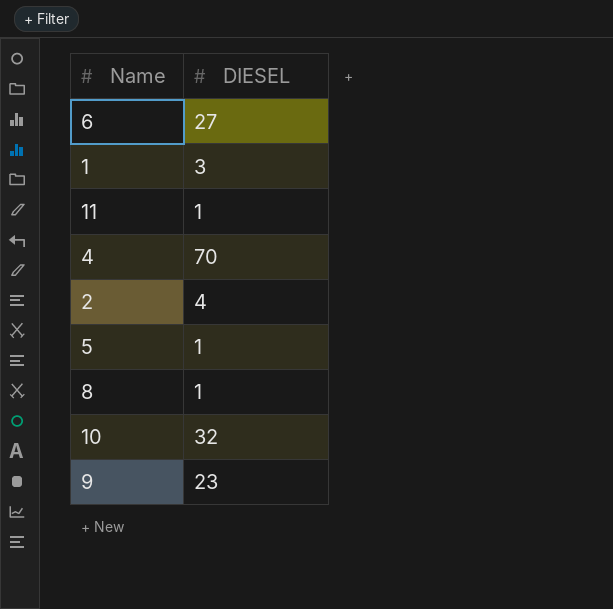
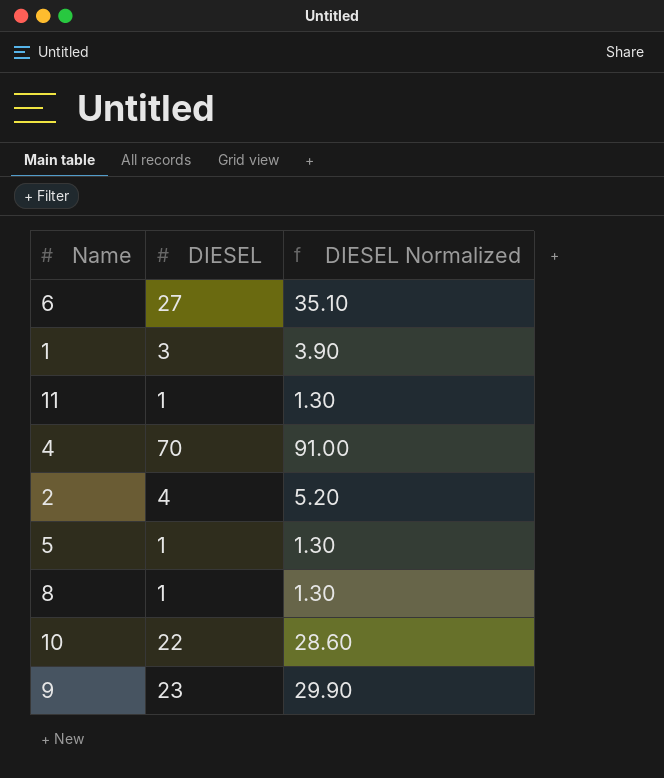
column DIESEL Normalized | formula: none -> [DIESEL] * 1.3
10 | DIESEL: 32 -> 22

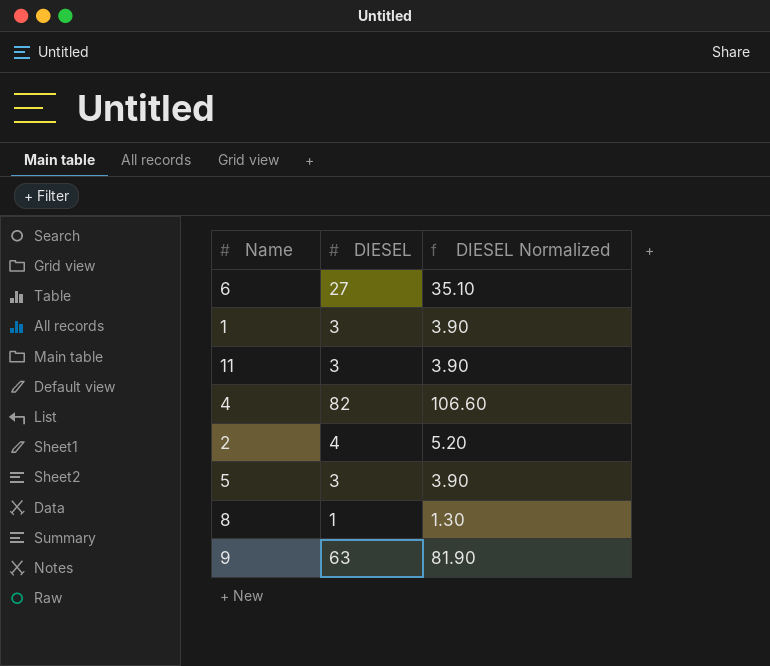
row 10: 22 | 28.60 -> none
11 | DIESEL: 1 -> 3
11 | DIESEL Normalized: 1.30 -> 3.90
4 | DIESEL: 70 -> 82
4 | DIESEL Normalized: 91.00 -> 106.60
5 | DIESEL: 1 -> 3
5 | DIESEL Normalized: 1.30 -> 3.90
9 | DIESEL: 23 -> 63
9 | DIESEL Normalized: 29.90 -> 81.90

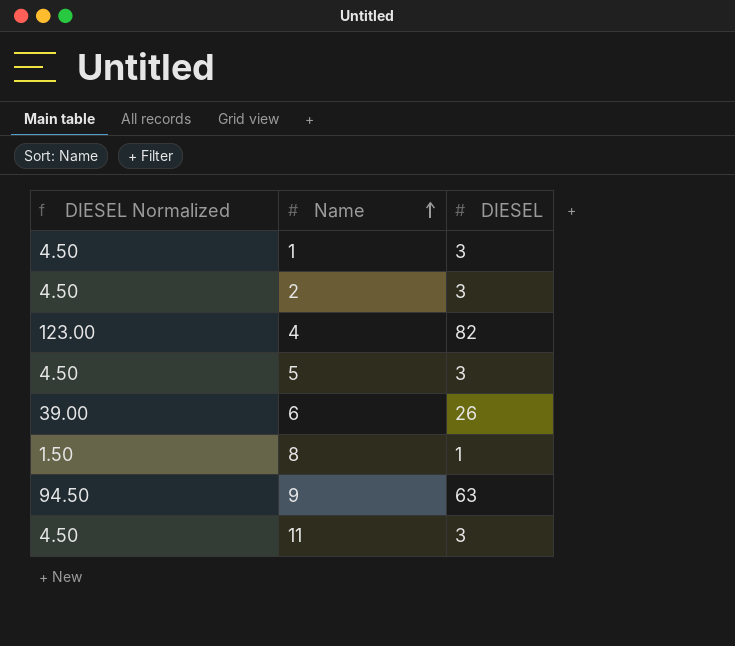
row order: none -> Name ascending
column DIESEL Normalized | formula: [DIESEL] * 1.3 -> [DIESEL] * 1.5
column DIESEL Normalized | position: 3 -> 1
2 | DIESEL: 4 -> 3
6 | DIESEL: 27 -> 26

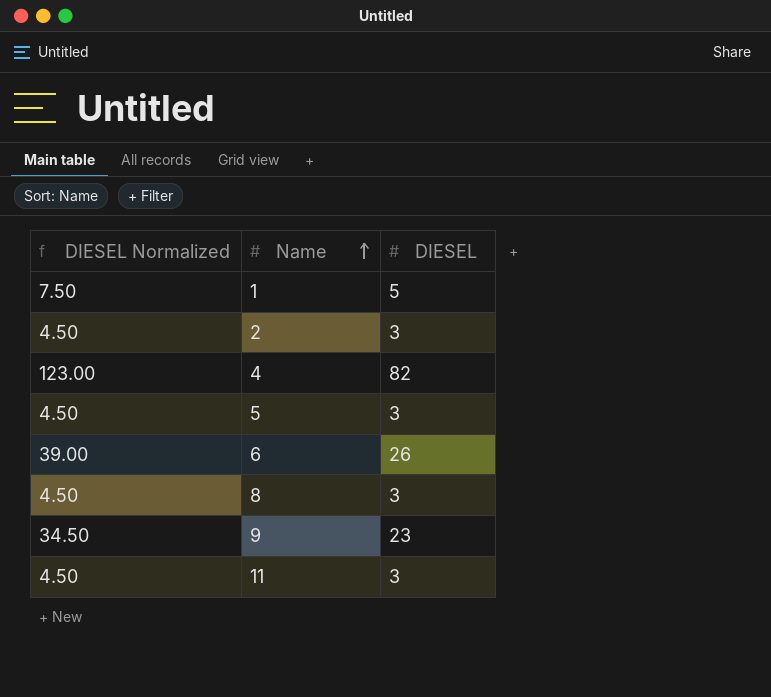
1 | DIESEL Normalized: 4.50 -> 7.50
1 | DIESEL: 3 -> 5
8 | DIESEL Normalized: 1.50 -> 4.50
8 | DIESEL: 1 -> 3
9 | DIESEL Normalized: 94.50 -> 34.50
9 | DIESEL: 63 -> 23

